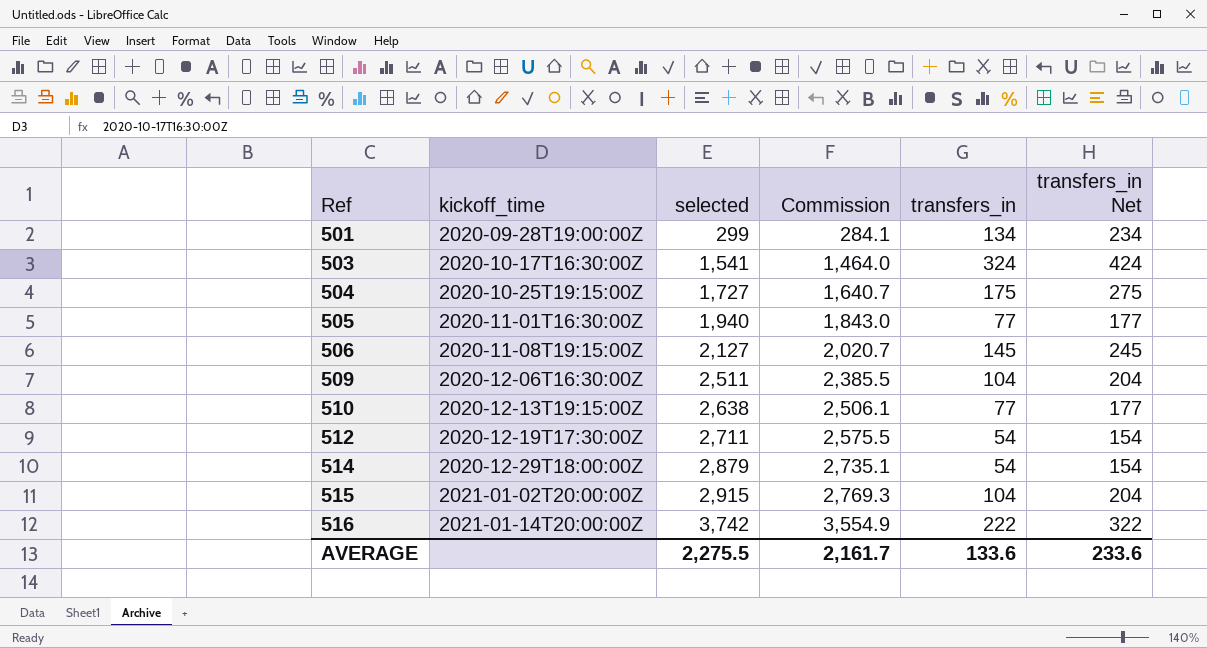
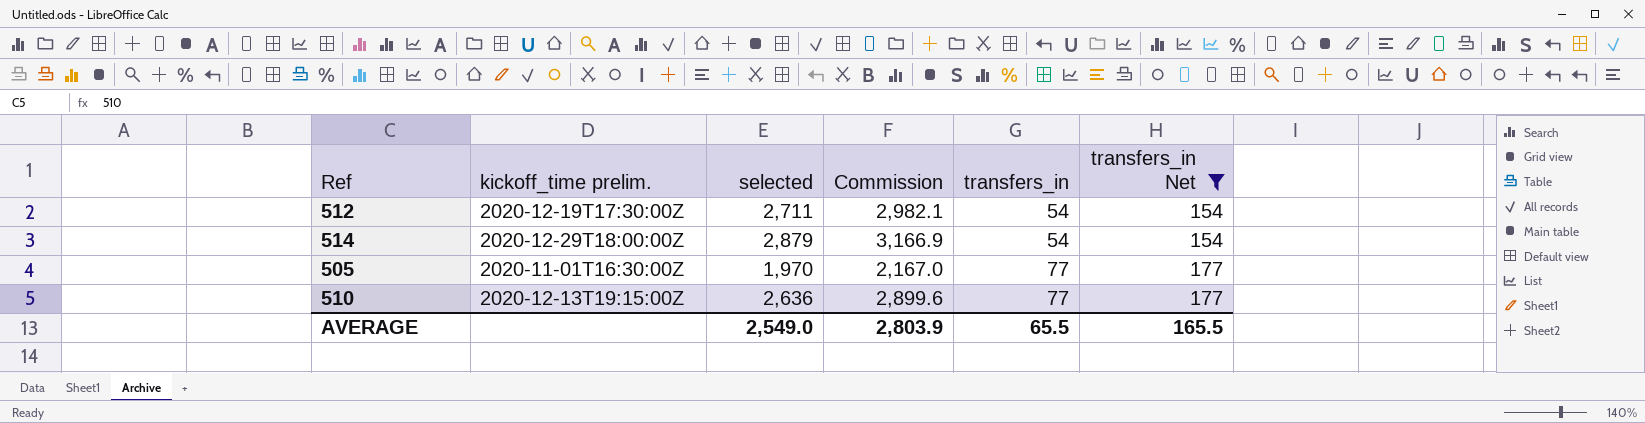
filter: none -> transfers_in Net <= 177
row order: Ref ascending -> transfers_in ascending
column name: kickoff_time -> kickoff_time prelim.
column Commission | formula: [selected] * 0.95 -> [selected] * 1.1
505 | selected: 1,940 -> 1,970
510 | selected: 2,638 -> 2,636
AVERAGE | selected: 2,275.5 -> 2,549.0
AVERAGE | Commission: 2,161.7 -> 2,803.9
AVERAGE | transfers_in: 133.6 -> 65.5
AVERAGE | transfers_in Net: 233.6 -> 165.5

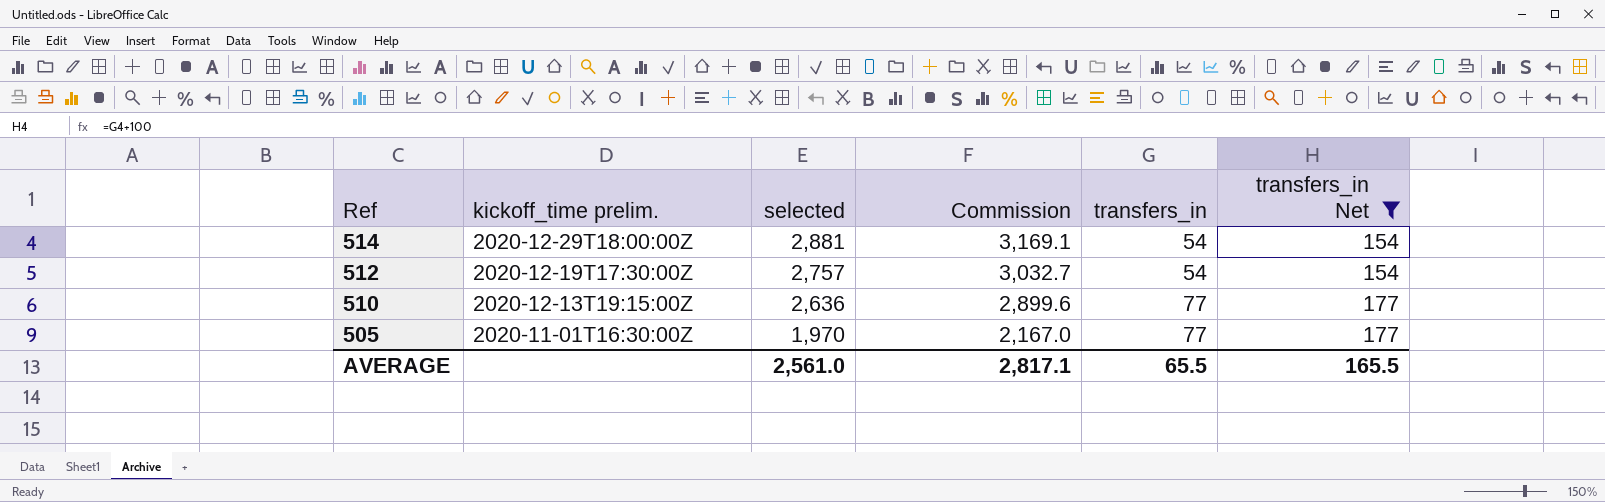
row order: transfers_in ascending -> Ref descending
514 | selected: 2,879 -> 2,881
514 | Commission: 3,166.9 -> 3,169.1
512 | selected: 2,711 -> 2,757
512 | Commission: 2,982.1 -> 3,032.7
AVERAGE | selected: 2,549.0 -> 2,561.0
AVERAGE | Commission: 2,803.9 -> 2,817.1

